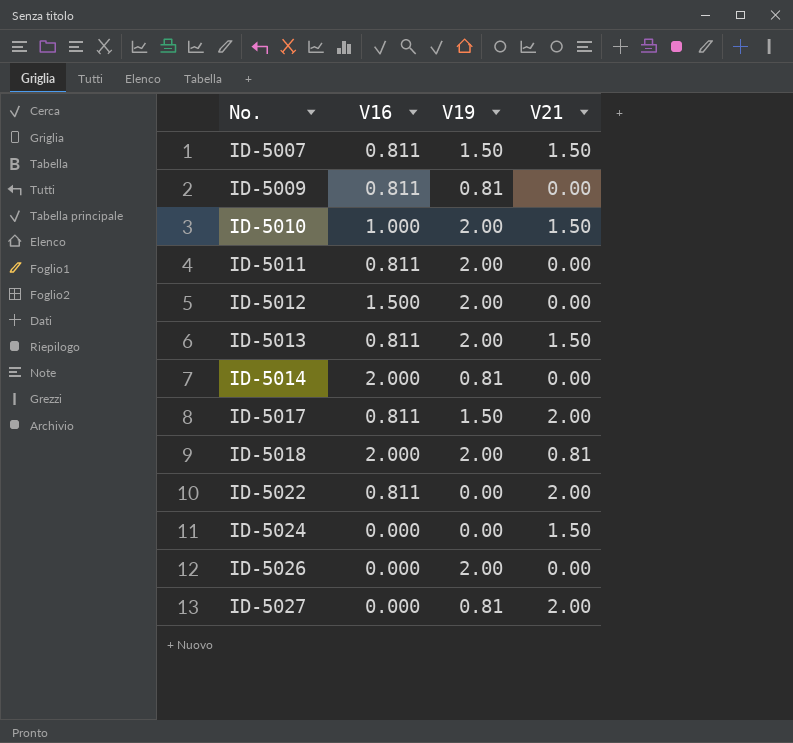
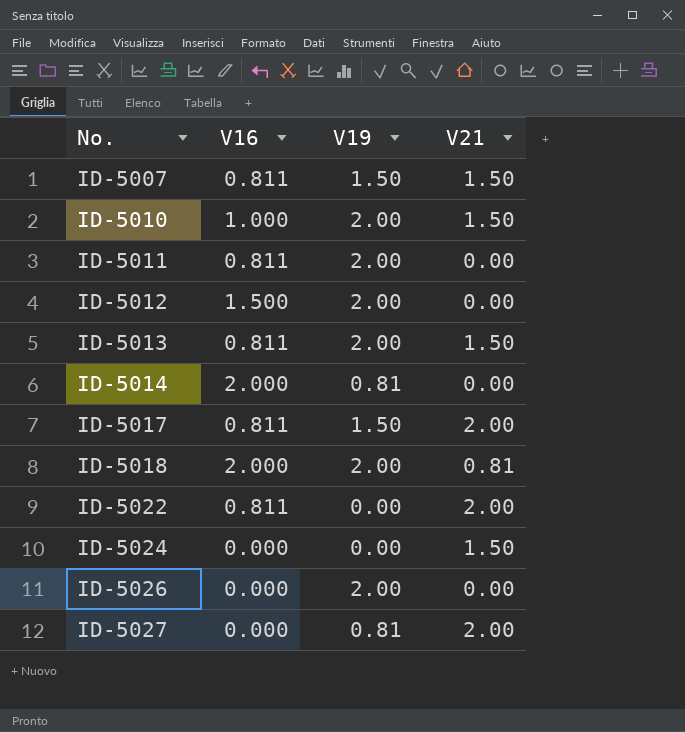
row ID-5009: 0.811 | 0.81 | 0.00 -> none

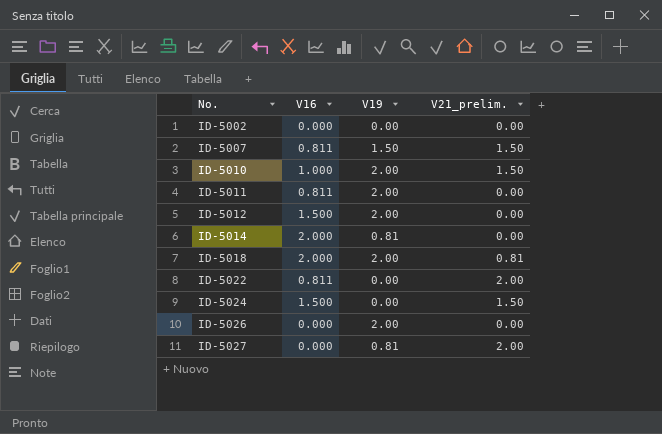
column name: V21 -> V21_prelim.
row ID-5013: 0.811 | 2.00 | 1.50 -> none
row ID-5017: 0.811 | 1.50 | 2.00 -> none
row ID-5002: none -> 0.000 | 0.00 | 0.00
ID-5024 | V16: 0.000 -> 1.500

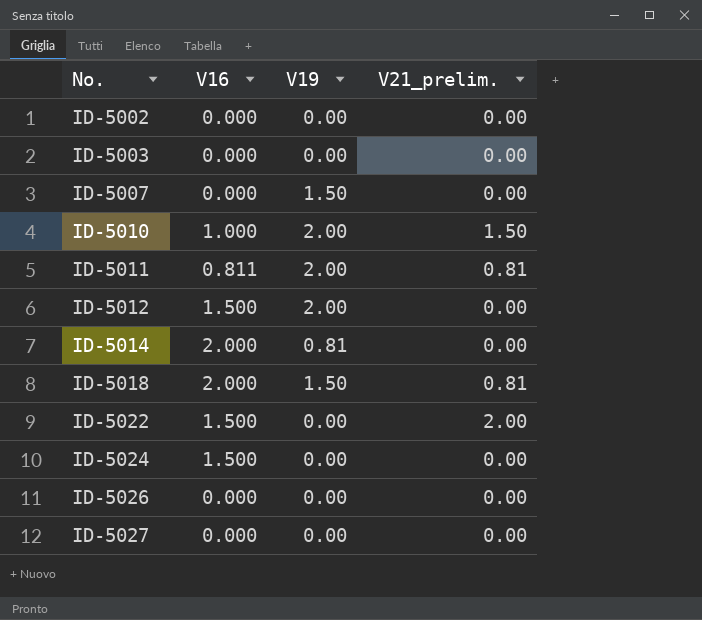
row ID-5003: none -> 0.000 | 0.00 | 0.00
ID-5007 | V16: 0.811 -> 0.000
ID-5007 | V21_prelim.: 1.50 -> 0.00
ID-5011 | V21_prelim.: 0.00 -> 0.81
ID-5018 | V19: 2.00 -> 1.50
ID-5022 | V16: 0.811 -> 1.500
ID-5024 | V21_prelim.: 1.50 -> 0.00
ID-5026 | V19: 2.00 -> 0.00
ID-5027 | V19: 0.81 -> 0.00
ID-5027 | V21_prelim.: 2.00 -> 0.00

